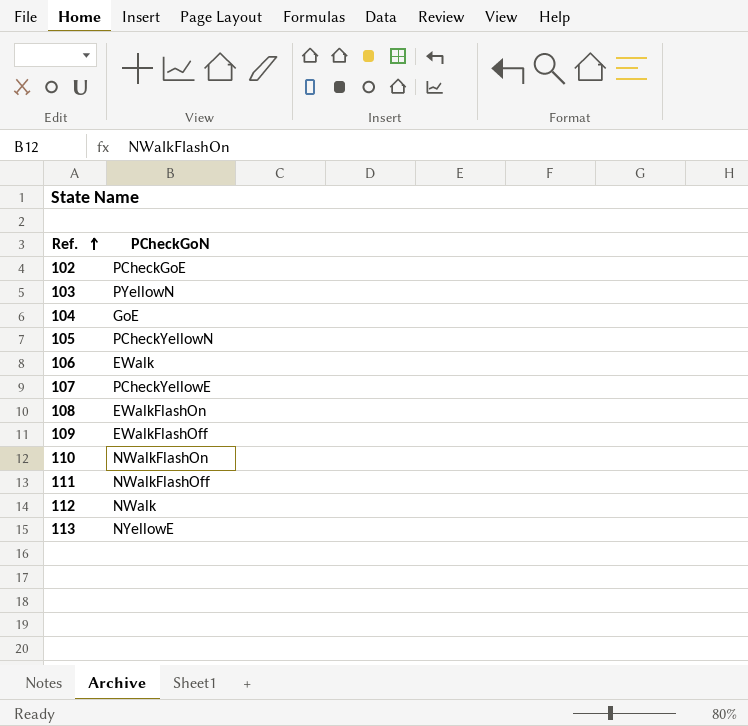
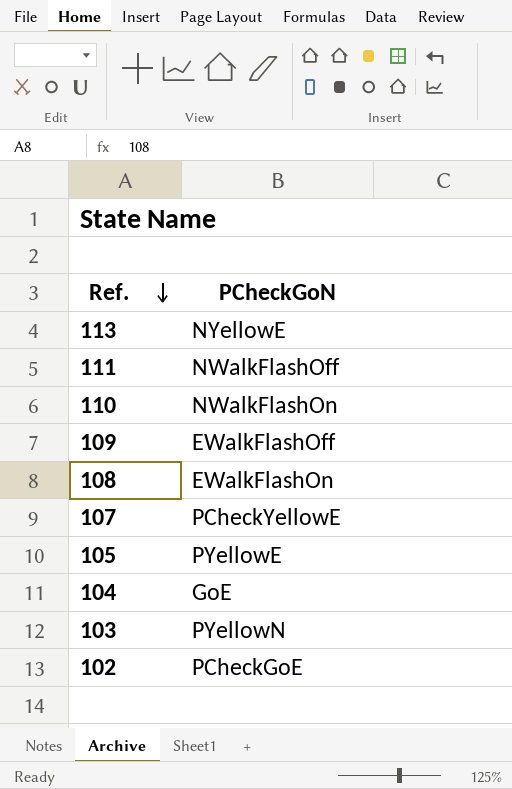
row order: Ref. ascending -> Ref. descending
row 106: EWalk -> none
row 112: NWalk -> none
105 | PCheckGoN: PCheckYellowN -> PYellowE

